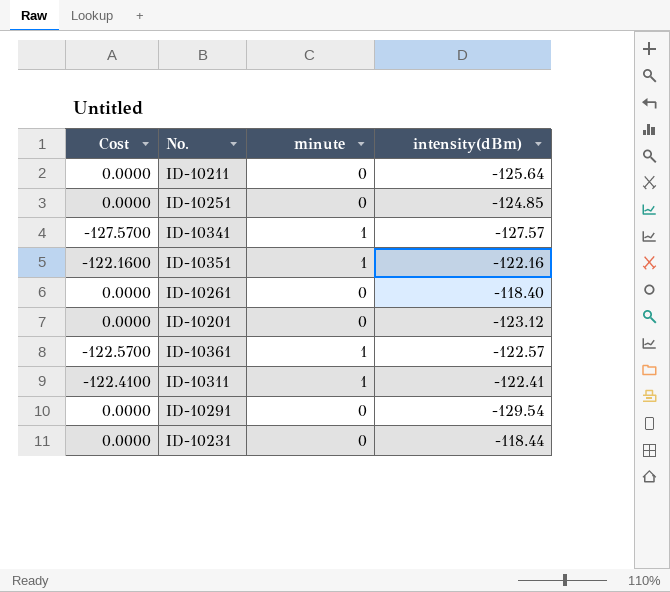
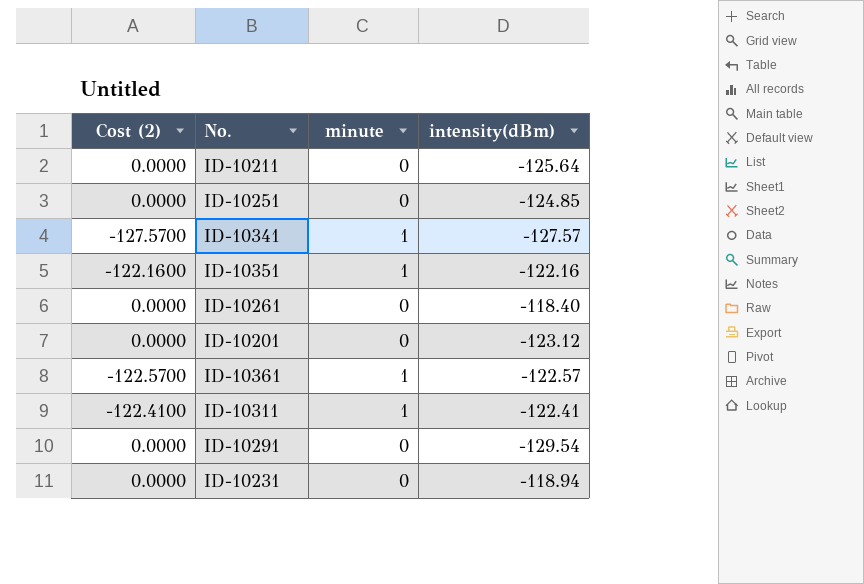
column name: Cost -> Cost (2)
ID-10231 | intensity(dBm): -118.44 -> -118.94

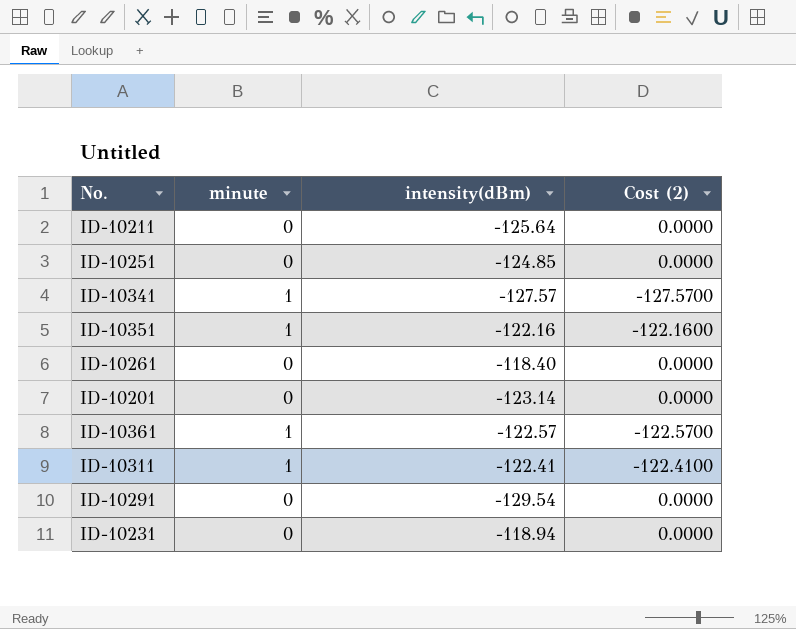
column Cost (2) | position: 1 -> 4
ID-10201 | intensity(dBm): -123.12 -> -123.14

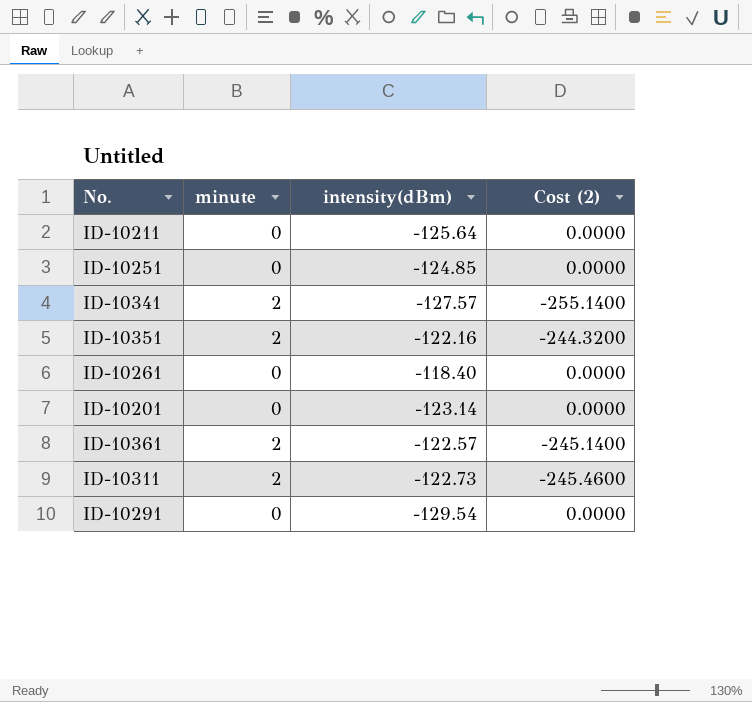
row ID-10231: 0 | -118.94 | 0.0000 -> none
ID-10341 | minute: 1 -> 2
ID-10341 | Cost (2): -127.5700 -> -255.1400
ID-10351 | minute: 1 -> 2
ID-10351 | Cost (2): -122.1600 -> -244.3200
ID-10361 | minute: 1 -> 2
ID-10361 | Cost (2): -122.5700 -> -245.1400
ID-10311 | minute: 1 -> 2
ID-10311 | intensity(dBm): -122.41 -> -122.73
ID-10311 | Cost (2): -122.4100 -> -245.4600

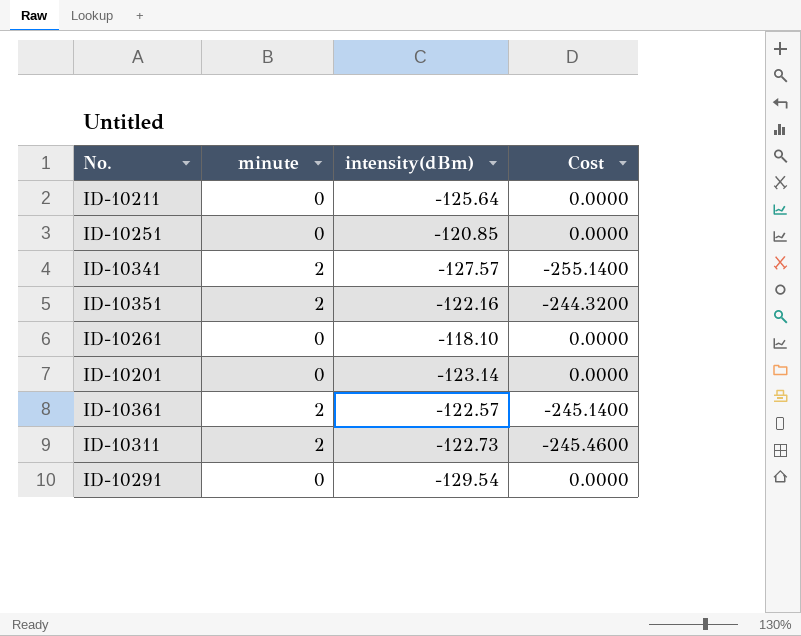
column name: Cost (2) -> Cost
ID-10251 | intensity(dBm): -124.85 -> -120.85
ID-10261 | intensity(dBm): -118.40 -> -118.10

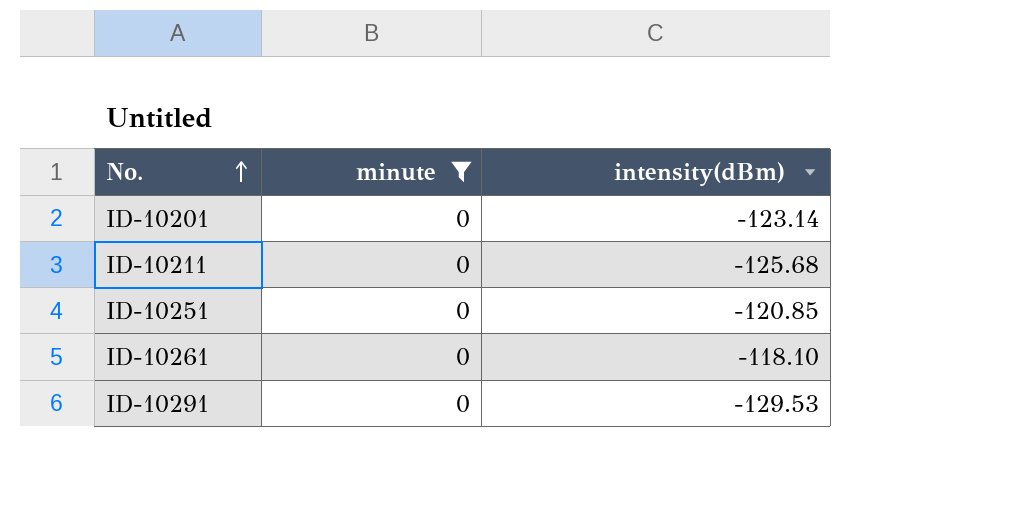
filter: none -> minute = 0
row order: none -> No. ascending
column Cost | formula: [minute] * [intensity(dBm)] -> none
ID-10211 | intensity(dBm): -125.64 -> -125.68
ID-10291 | intensity(dBm): -129.54 -> -129.53

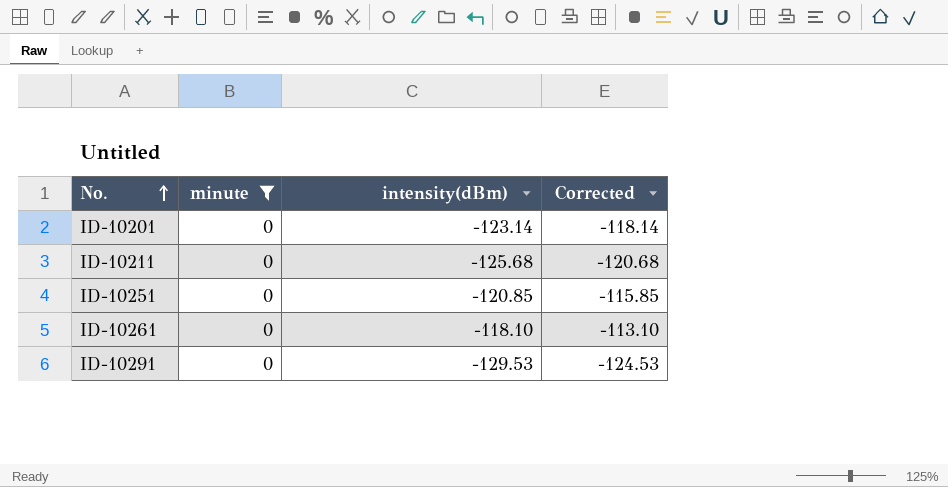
column Corrected | formula: none -> [intensity(dBm)] + 5

